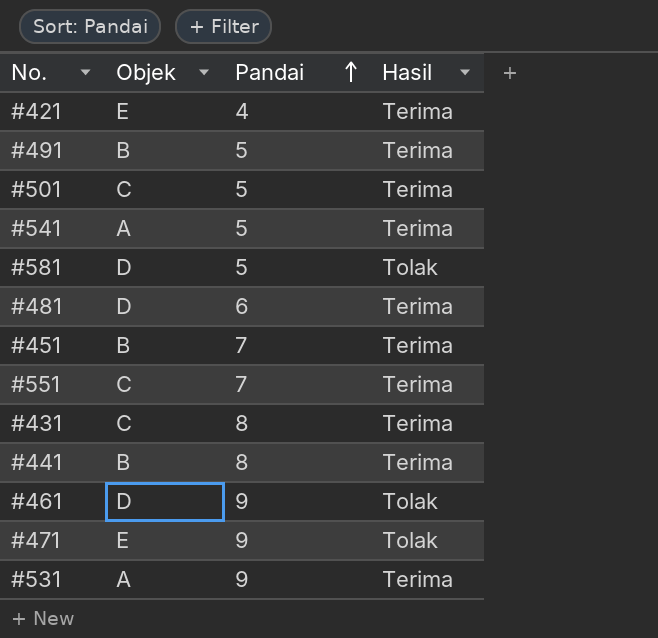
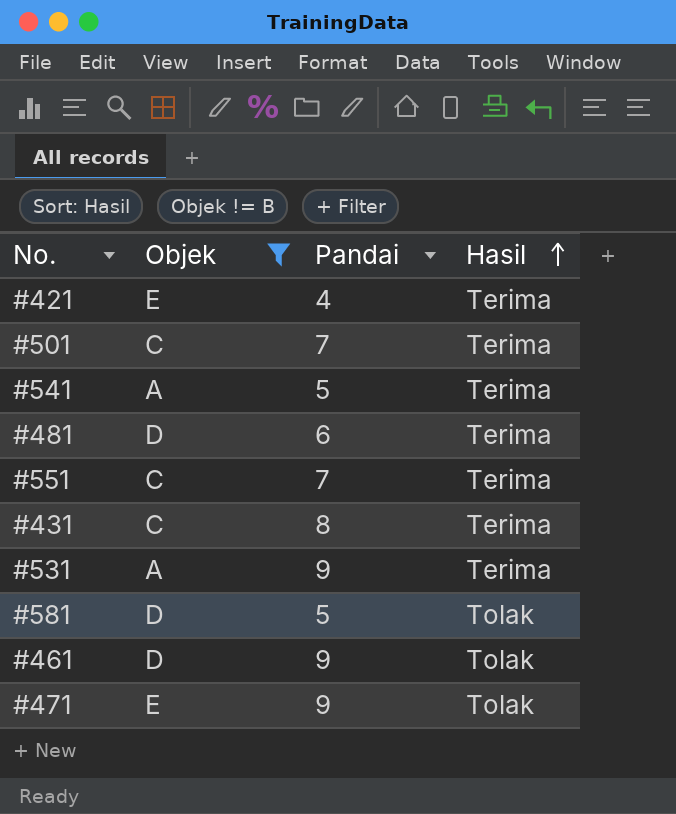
filter: none -> Objek != B
row order: Pandai ascending -> Hasil ascending
#501 | Pandai: 5 -> 7

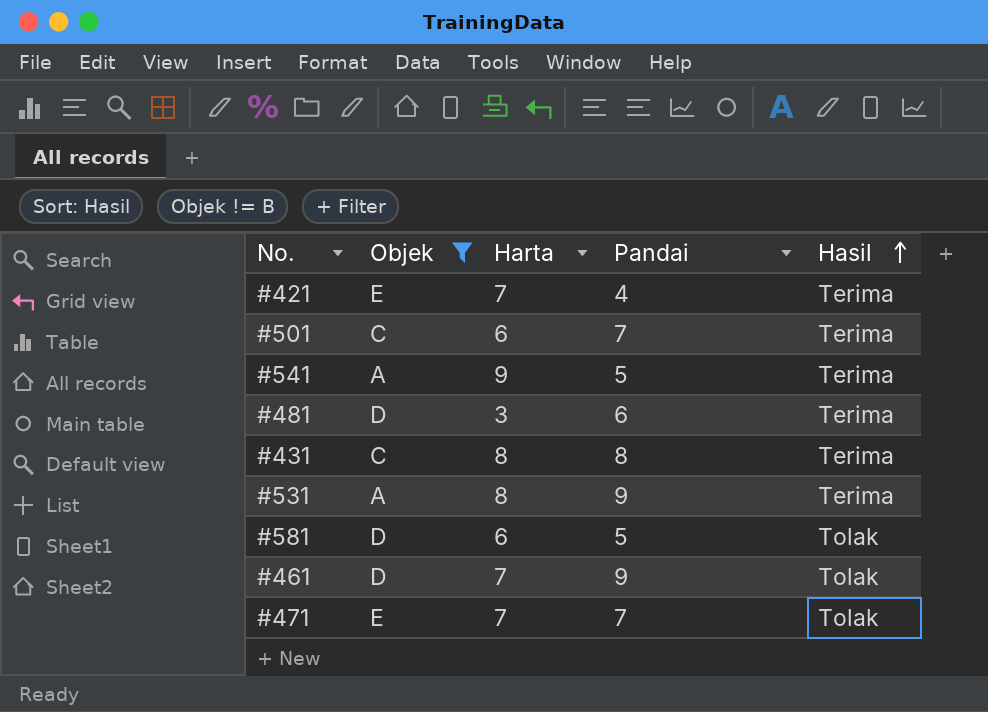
column Harta | position: none -> 3
row #551: C | 7 | Terima -> none
#471 | Pandai: 9 -> 7

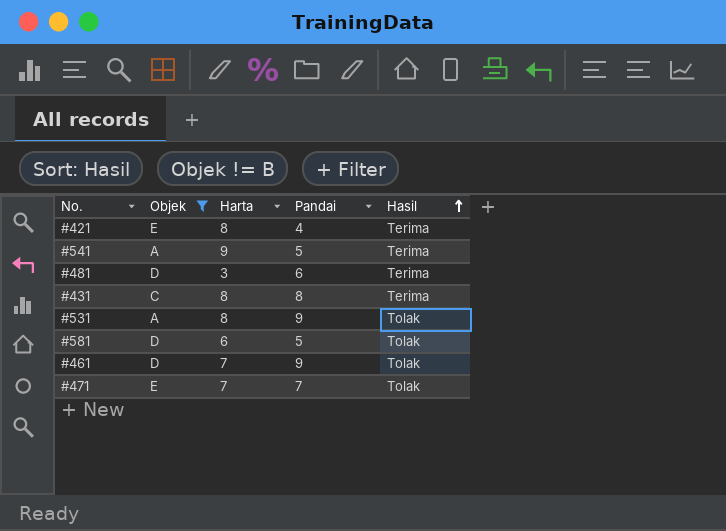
row #501: C | 6 | 7 | Terima -> none
#421 | Harta: 7 -> 8
#531 | Hasil: Terima -> Tolak

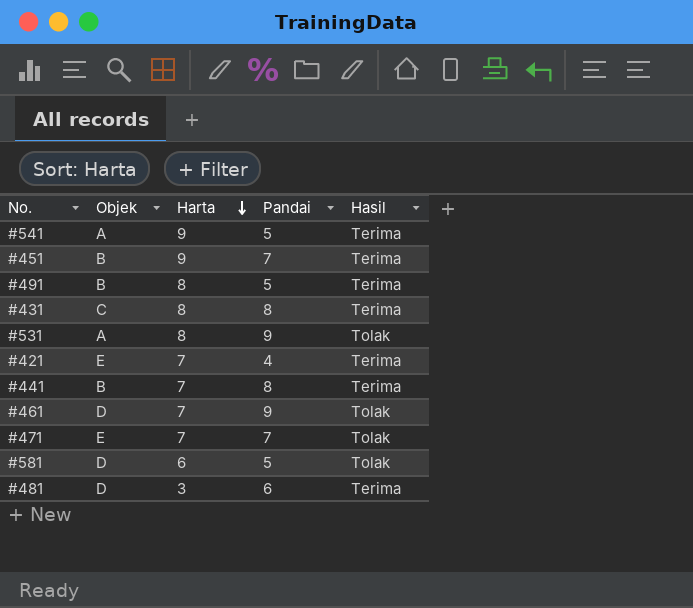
filter: Objek != B -> none
row order: Hasil ascending -> Harta descending
#421 | Harta: 8 -> 7

